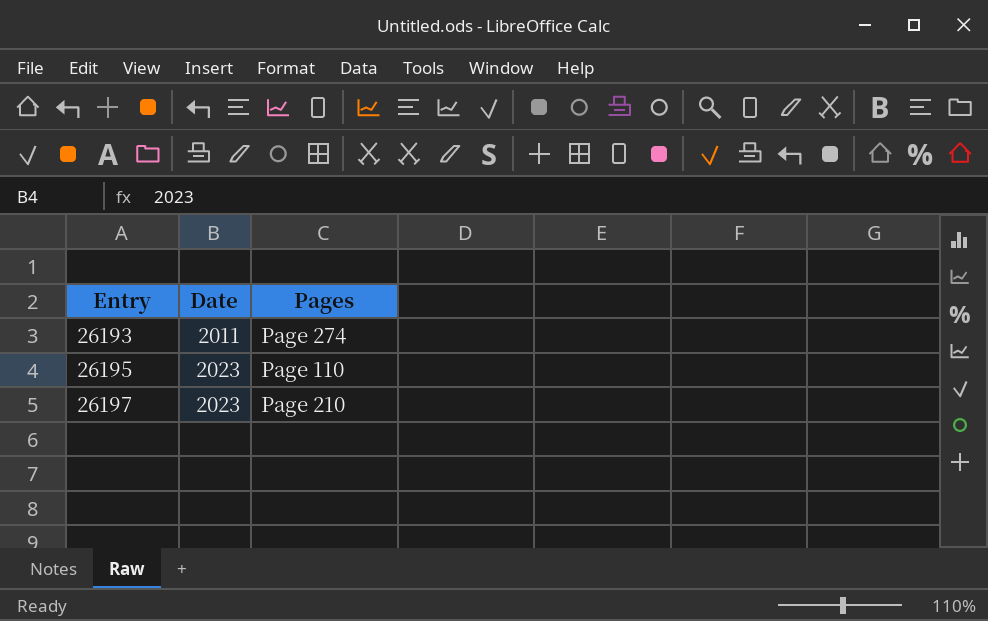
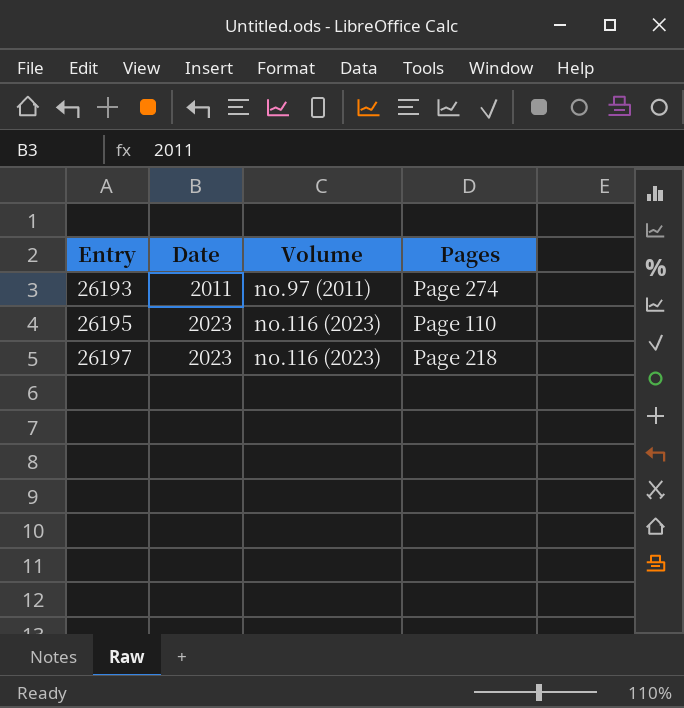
column Volume | position: none -> 3
26197 | Pages: Page 210 -> Page 218

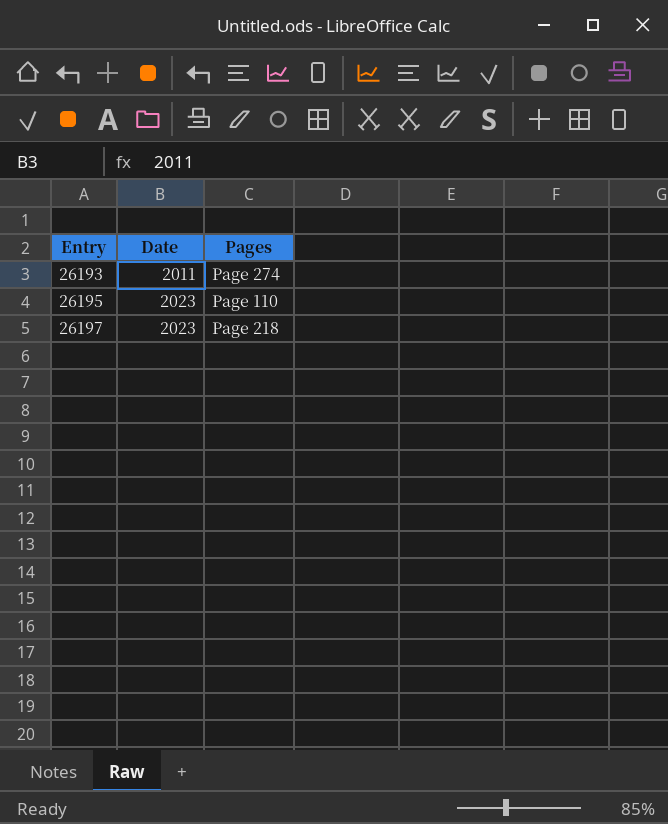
column Volume | position: 3 -> none

